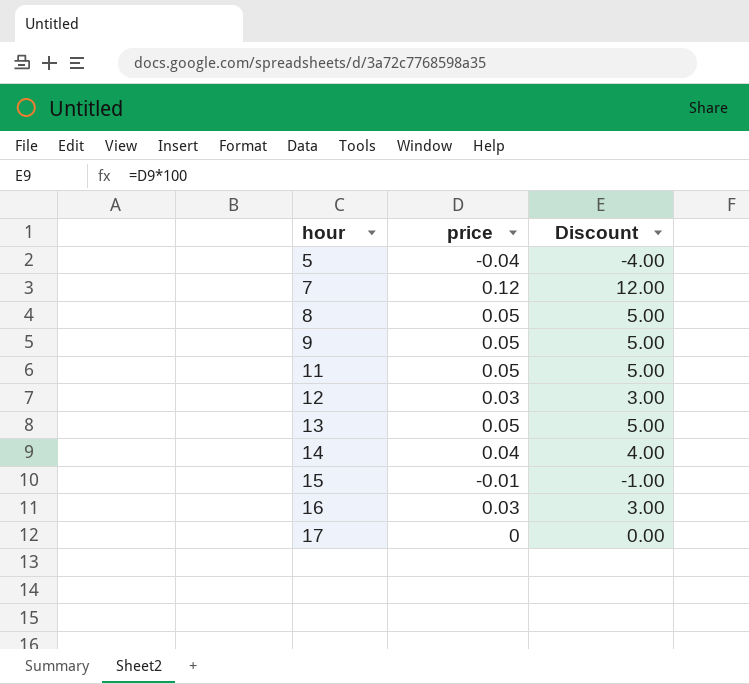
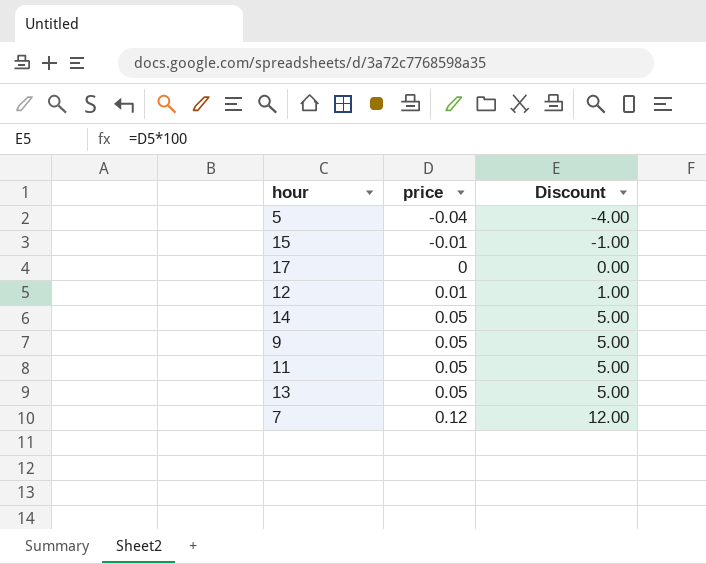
row order: hour ascending -> price ascending
row 8: 0.05 | 5.00 -> none
row 16: 0.03 | 3.00 -> none
12 | price: 0.03 -> 0.01
12 | Discount: 3.00 -> 1.00
14 | price: 0.04 -> 0.05
14 | Discount: 4.00 -> 5.00

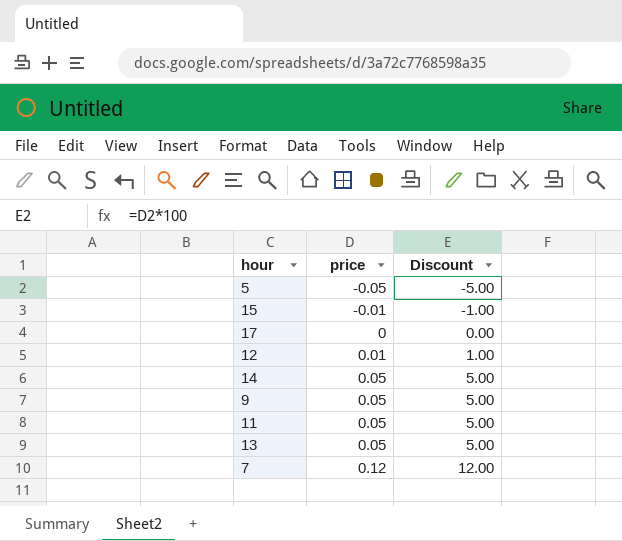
5 | price: -0.04 -> -0.05
5 | Discount: -4.00 -> -5.00

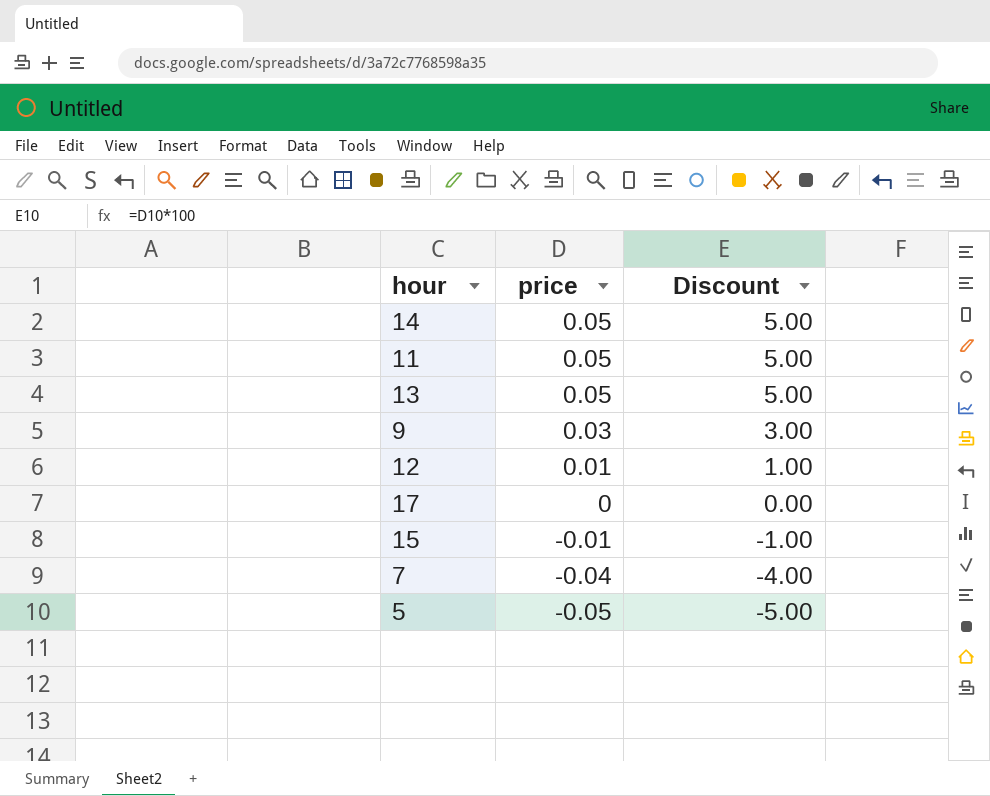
row order: price ascending -> price descending
9 | price: 0.05 -> 0.03
9 | Discount: 5.00 -> 3.00
7 | price: 0.12 -> -0.04
7 | Discount: 12.00 -> -4.00

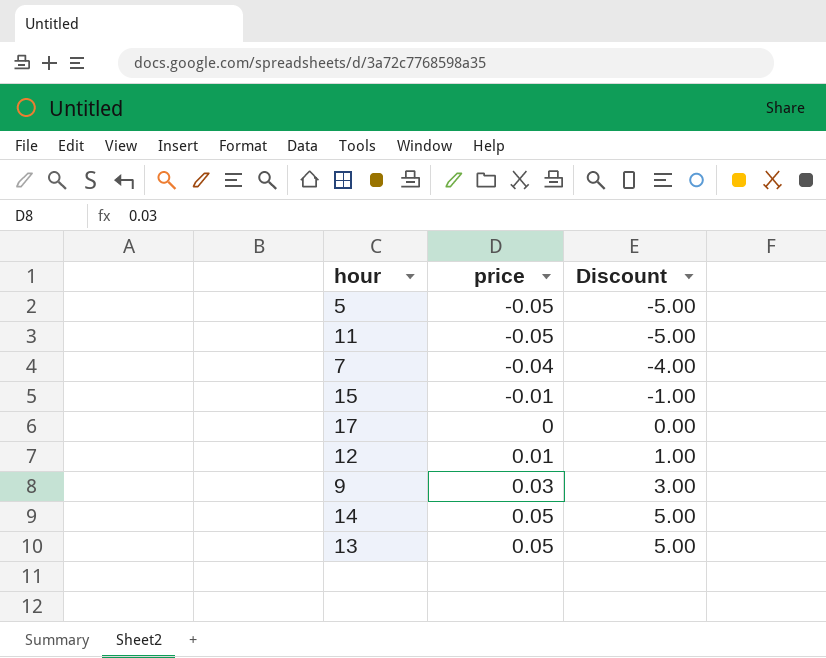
row order: price descending -> price ascending
11 | price: 0.05 -> -0.05
11 | Discount: 5.00 -> -5.00

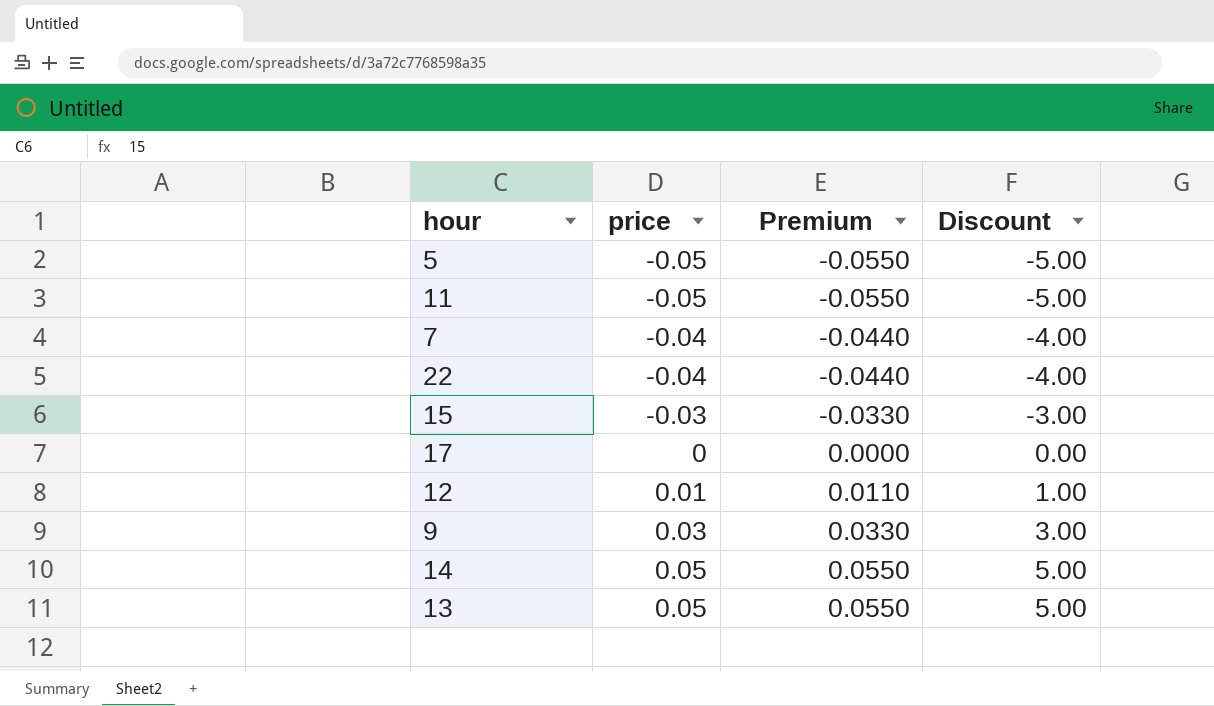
column Premium | formula: none -> [price] * 1.1
row 22: none -> -0.04 | -0.0440 | -4.00
15 | price: -0.01 -> -0.03
15 | Discount: -1.00 -> -3.00

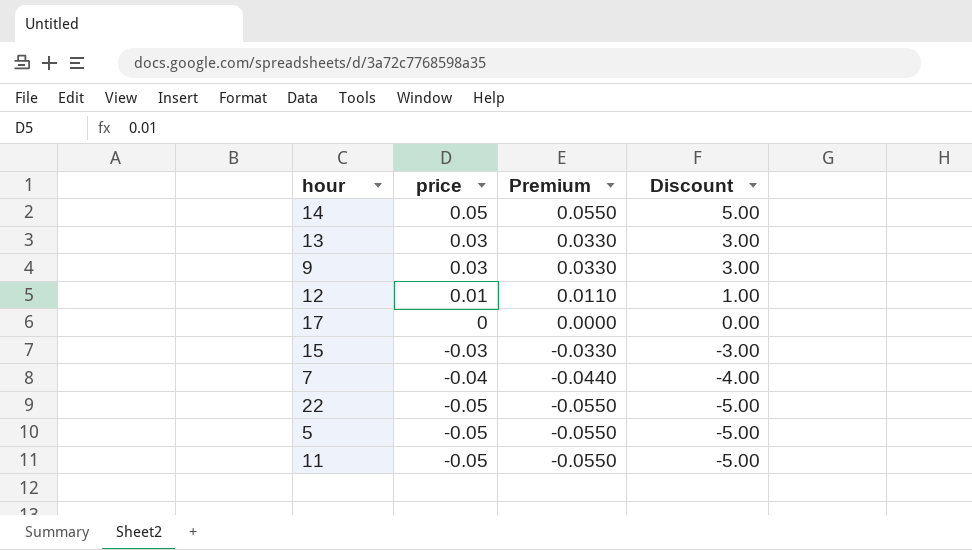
row order: price ascending -> price descending
13 | price: 0.05 -> 0.03
13 | Premium: 0.0550 -> 0.0330
13 | Discount: 5.00 -> 3.00
22 | price: -0.04 -> -0.05
22 | Premium: -0.0440 -> -0.0550
22 | Discount: -4.00 -> -5.00

